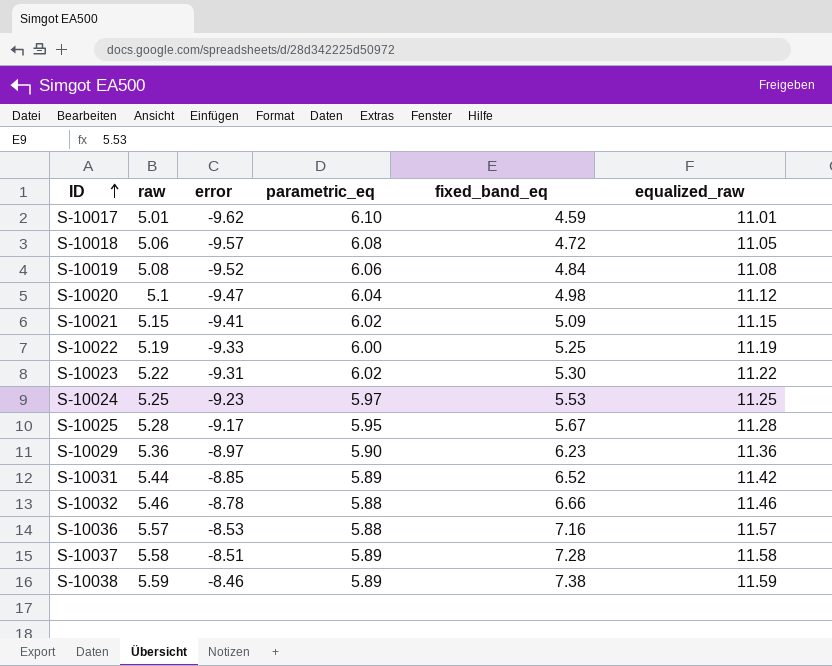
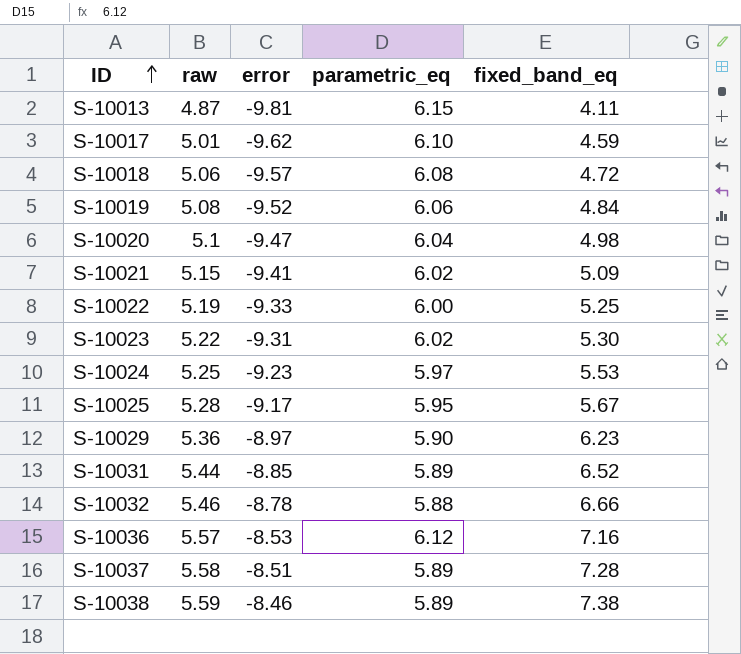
column equalized_raw | position: 6 -> none
row S-10013: none -> 4.87 | -9.81 | 6.15 | 4.11
S-10036 | parametric_eq: 5.88 -> 6.12

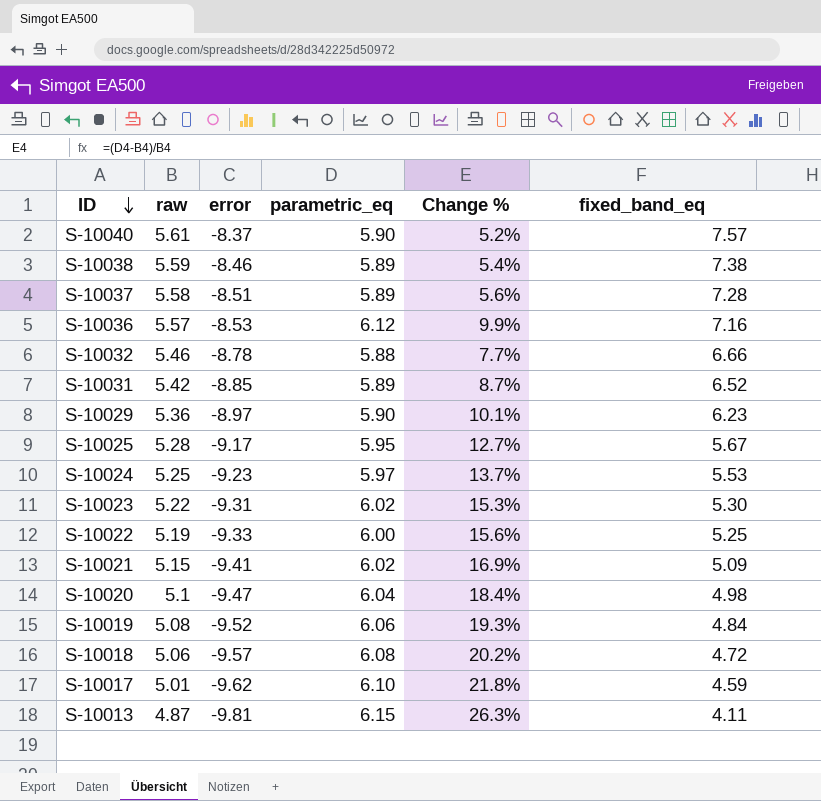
row order: ID ascending -> ID descending
column Change % | formula: none -> ([parametric_eq] - [raw]) / [raw]
row S-10040: none -> 5.61 | -8.37 | 5.90 | 5.2% | 7.57
S-10031 | raw: 5.44 -> 5.42

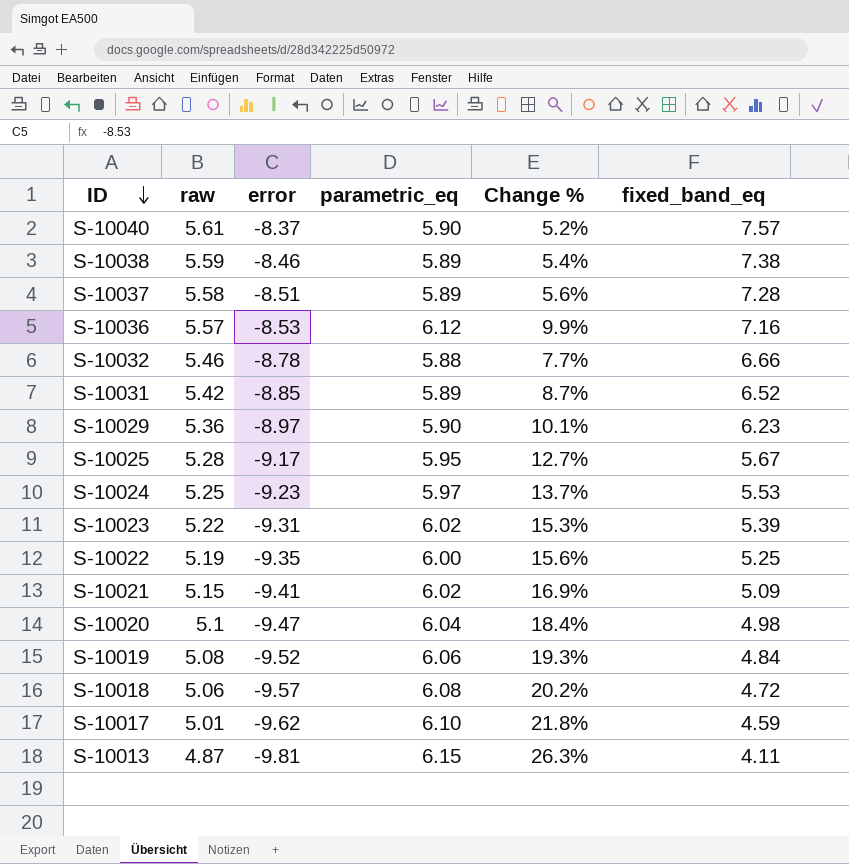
S-10023 | fixed_band_eq: 5.30 -> 5.39
S-10022 | error: -9.33 -> -9.35

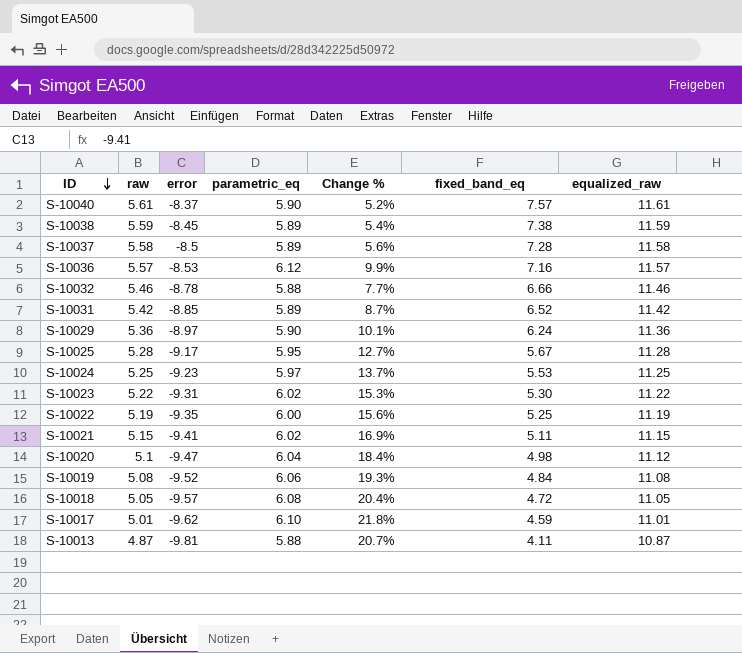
column equalized_raw | position: none -> 7
S-10038 | error: -8.46 -> -8.45
S-10037 | error: -8.51 -> -8.5
S-10029 | fixed_band_eq: 6.23 -> 6.24
S-10023 | fixed_band_eq: 5.39 -> 5.30
S-10021 | fixed_band_eq: 5.09 -> 5.11
S-10018 | raw: 5.06 -> 5.05
S-10018 | Change %: 20.2% -> 20.4%
S-10013 | parametric_eq: 6.15 -> 5.88
S-10013 | Change %: 26.3% -> 20.7%

